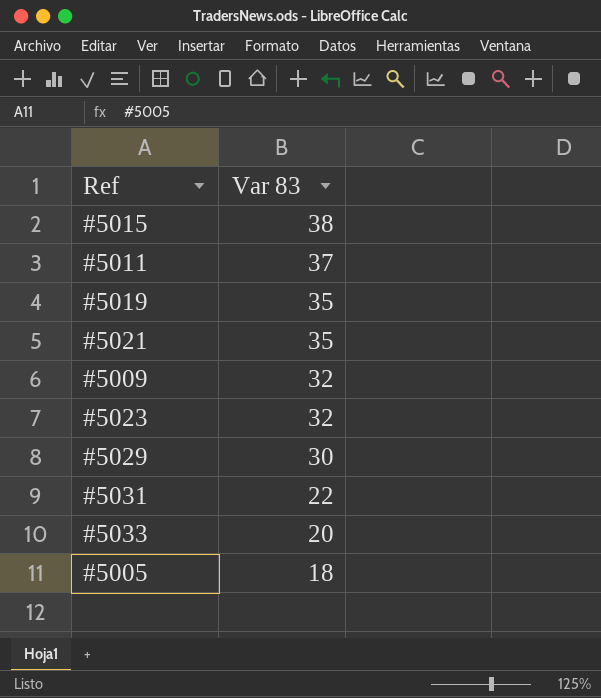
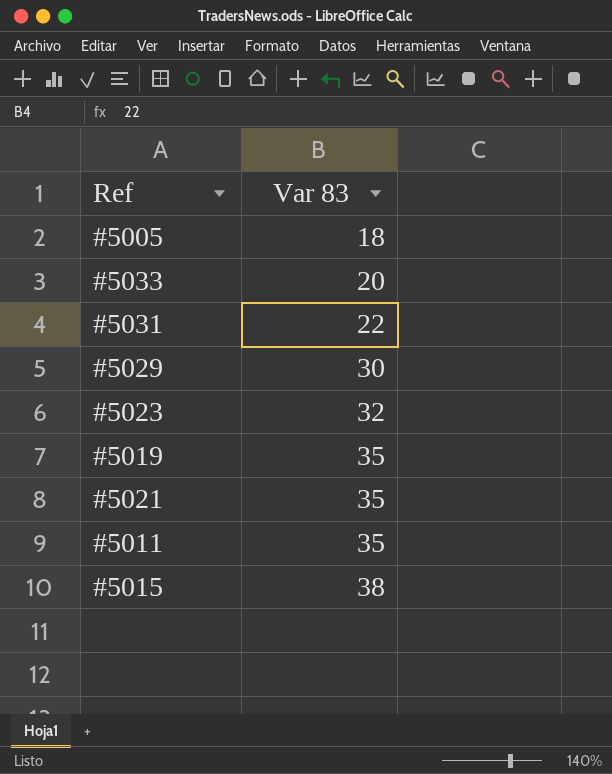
row order: Var 83 descending -> Var 83 ascending
row #5009: 32 -> none
#5011 | Var 83: 37 -> 35

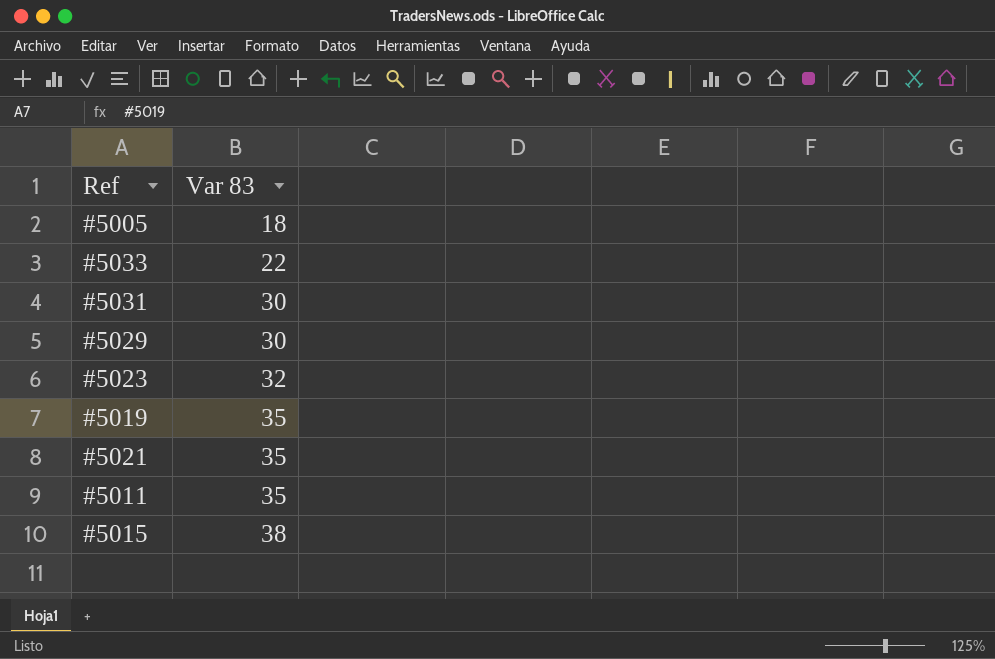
#5033 | Var 83: 20 -> 22
#5031 | Var 83: 22 -> 30

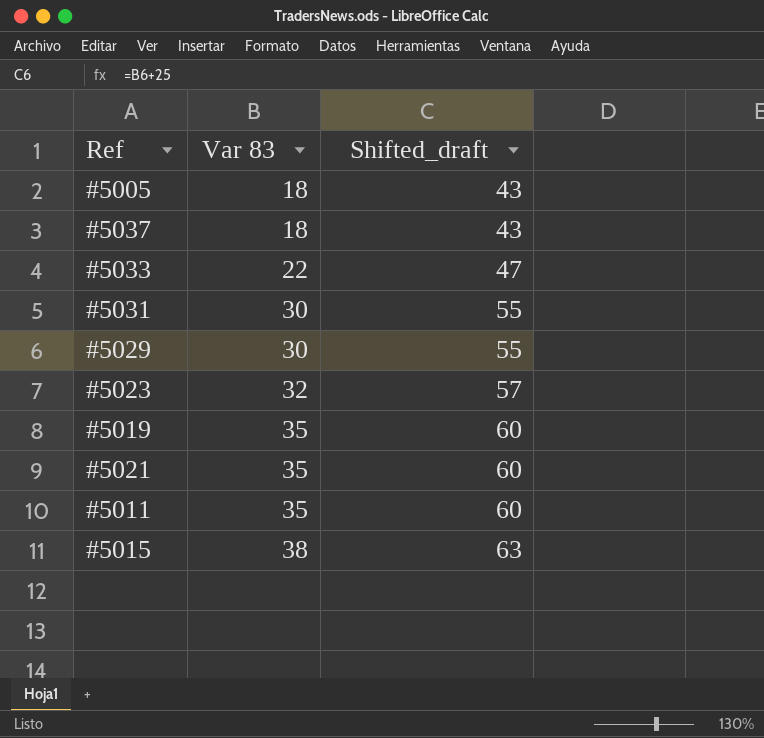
column Shifted_draft | formula: none -> [Var 83] + 25
row #5037: none -> 18 | 43

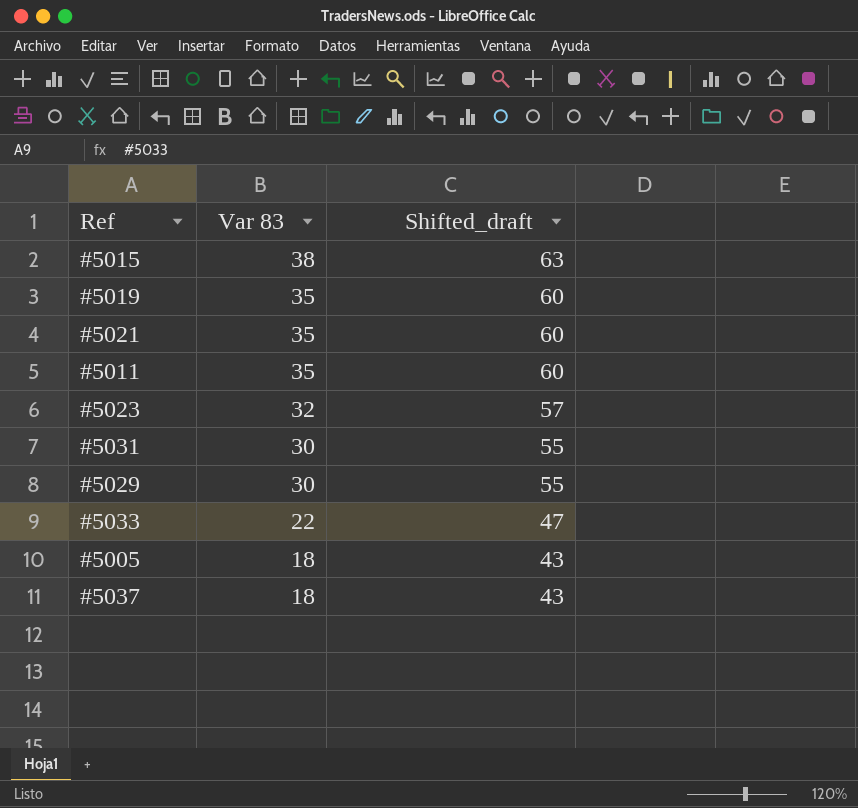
row order: Var 83 ascending -> Var 83 descending

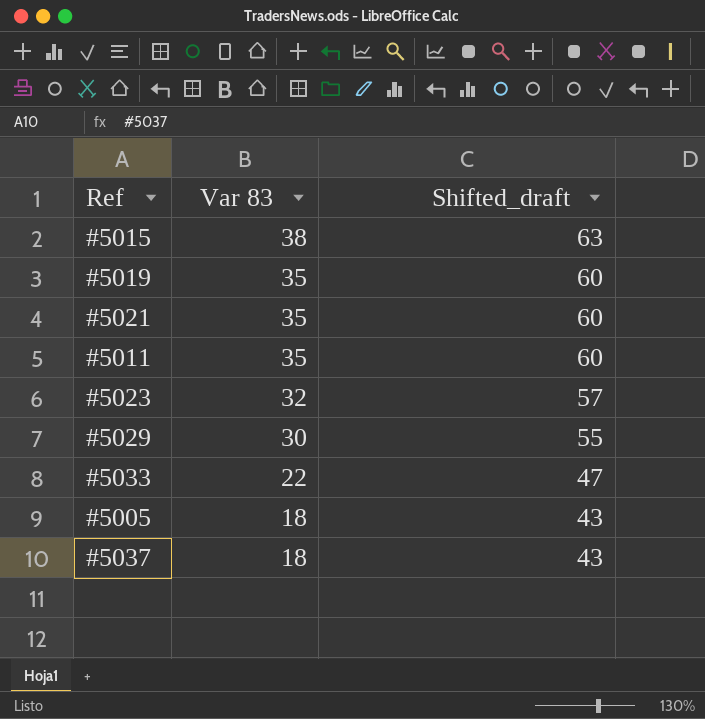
row #5031: 30 | 55 -> none

